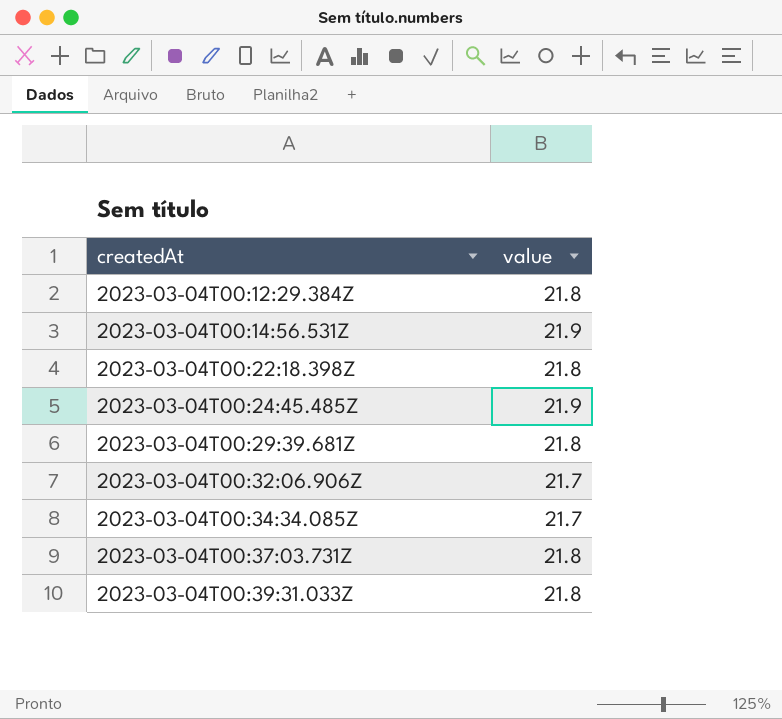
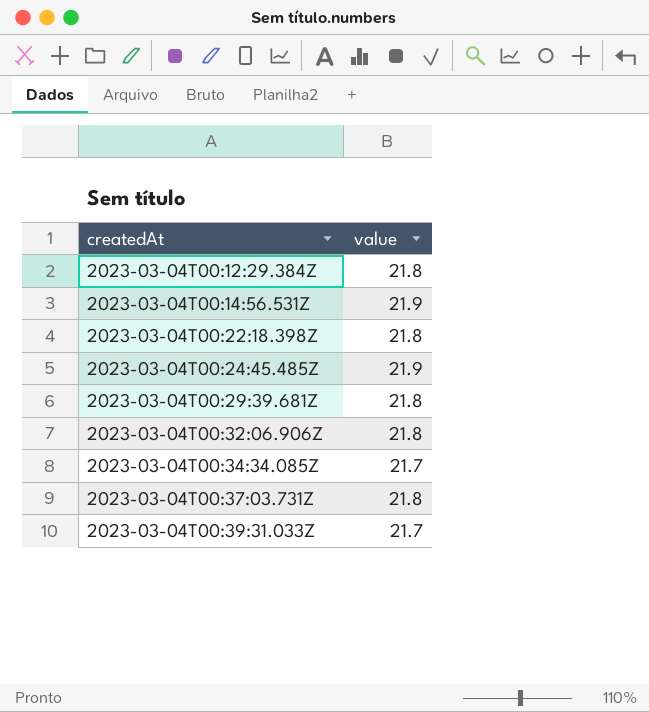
2023-03-04T00:32:06.906Z | value: 21.7 -> 21.8
2023-03-04T00:39:31.033Z | value: 21.8 -> 21.7

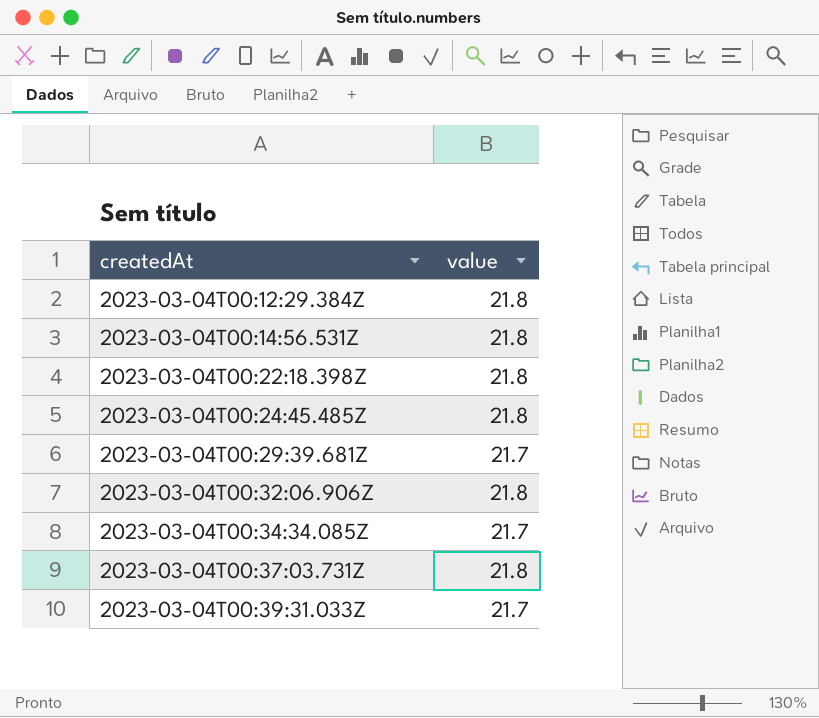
2023-03-04T00:14:56.531Z | value: 21.9 -> 21.8
2023-03-04T00:24:45.485Z | value: 21.9 -> 21.8
2023-03-04T00:29:39.681Z | value: 21.8 -> 21.7

